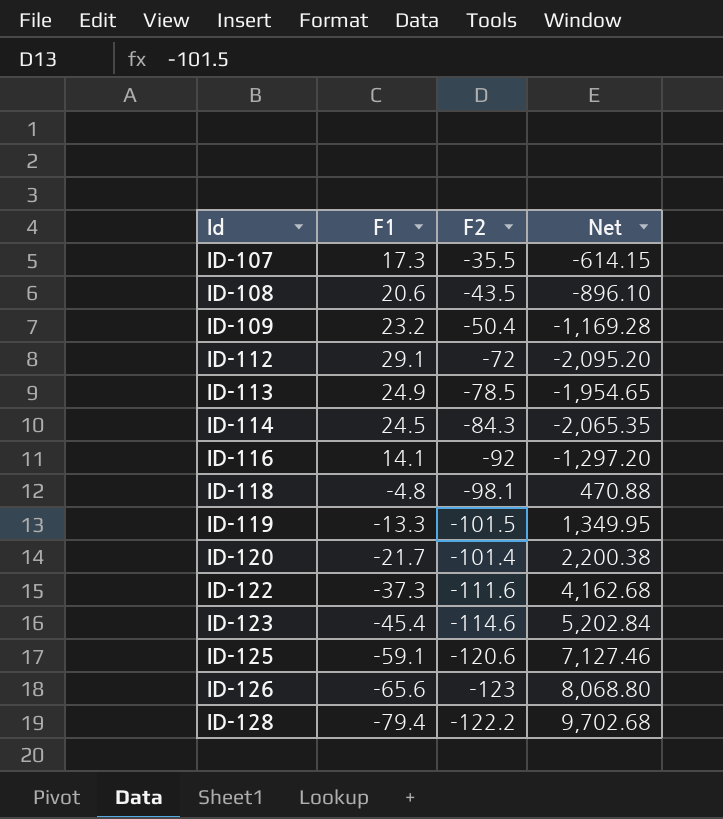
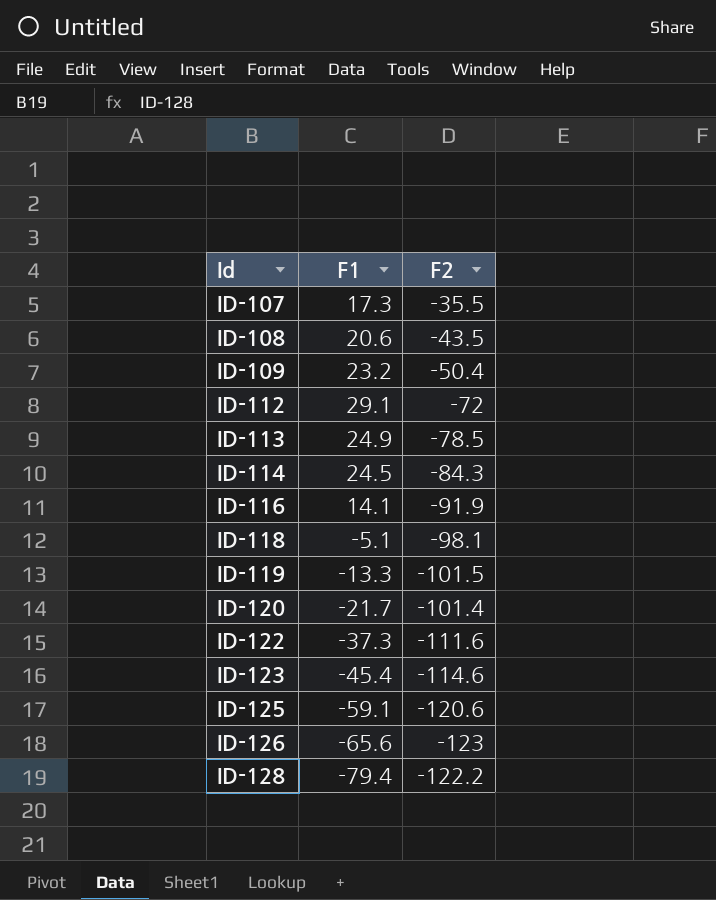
column Net | formula: [F1] * [F2] -> none
ID-116 | F2: -92 -> -91.9
ID-118 | F1: -4.8 -> -5.1

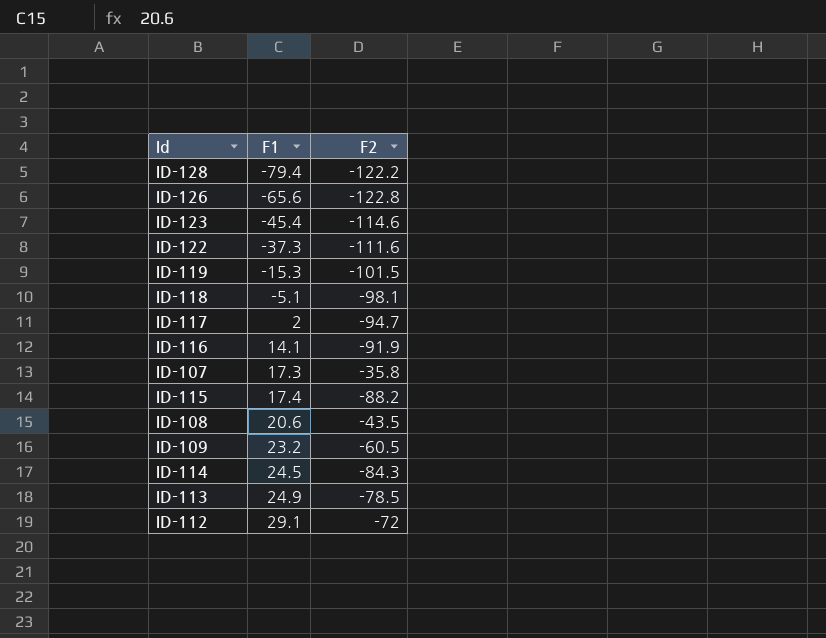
row order: Id ascending -> F1 ascending
row ID-120: -21.7 | -101.4 -> none
row ID-125: -59.1 | -120.6 -> none
ID-126 | F2: -123 -> -122.8
ID-119 | F1: -13.3 -> -15.3
row ID-117: none -> 2 | -94.7
ID-107 | F2: -35.5 -> -35.8
row ID-115: none -> 17.4 | -88.2
ID-109 | F2: -50.4 -> -60.5

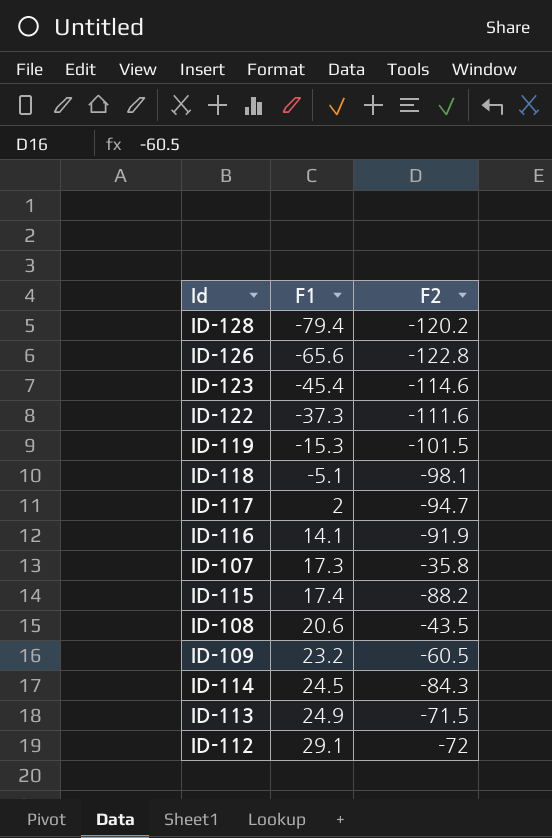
ID-128 | F2: -122.2 -> -120.2
ID-113 | F2: -78.5 -> -71.5

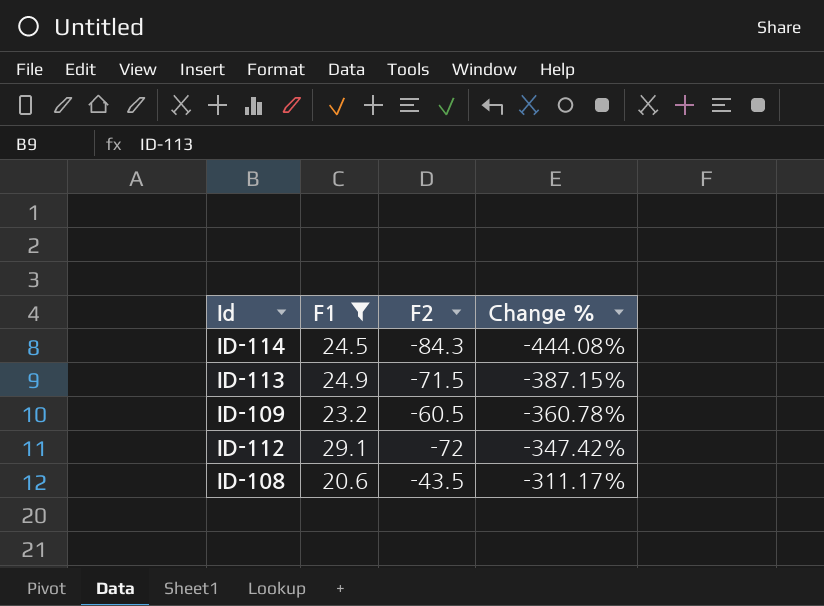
filter: none -> F1 >= 20.6
row order: F1 ascending -> Change % ascending
column Change % | formula: none -> ([F2] - [F1]) / [F1]

